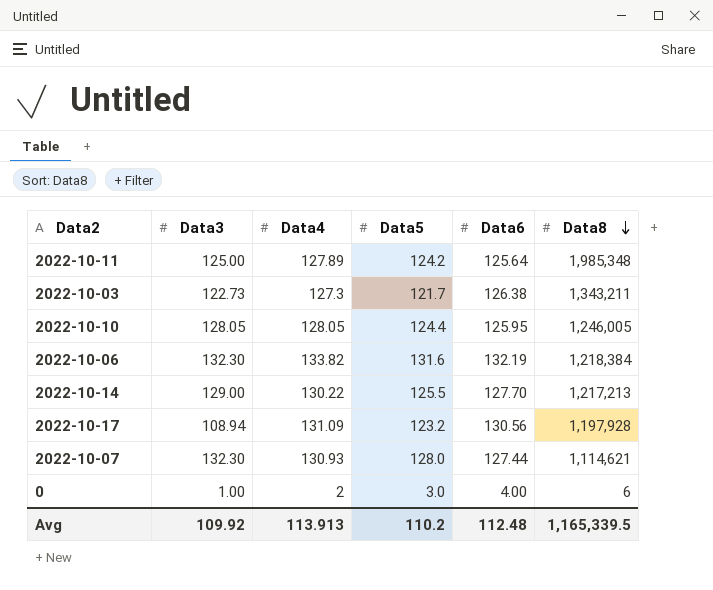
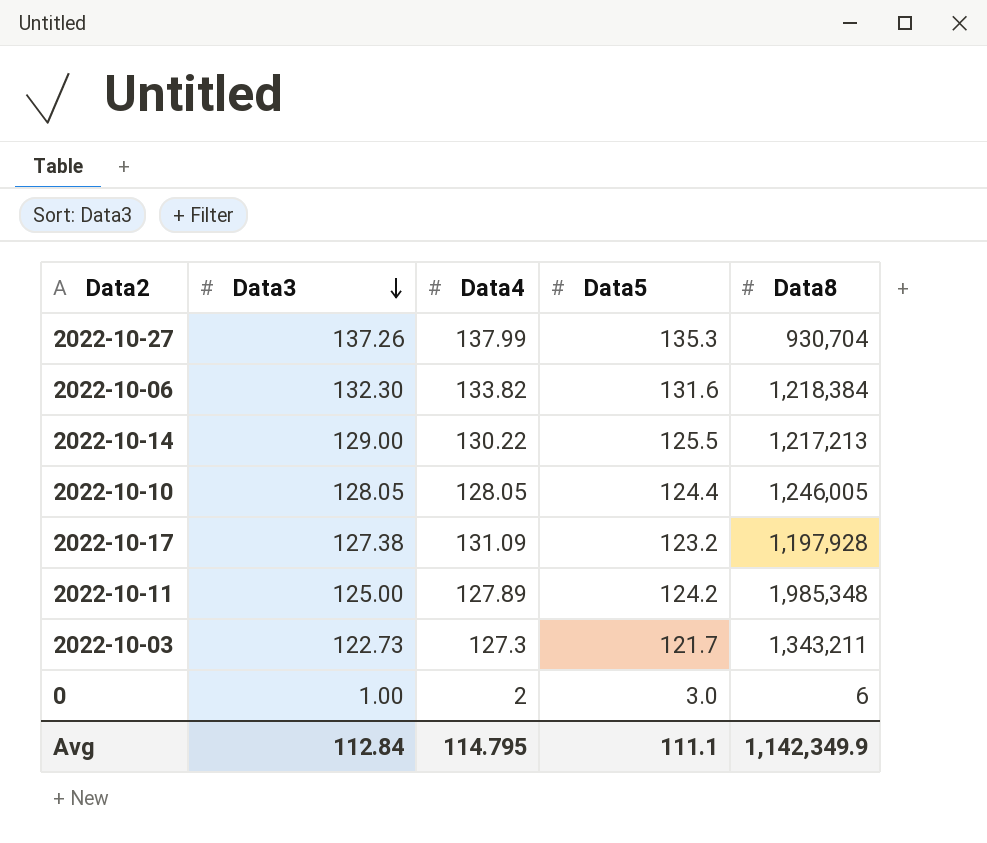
row order: Data8 descending -> Data3 descending
column Data6 | position: 5 -> none
row 2022-10-07: 132.30 | 130.93 | 128.0 | 127.44 | 1,114,621 -> none
row 2022-10-27: none -> 137.26 | 137.99 | 135.3 | 930,704
2022-10-17 | Data3: 108.94 -> 127.38
Avg | Data3: 109.92 -> 112.84
Avg | Data4: 113.913 -> 114.795
Avg | Data5: 110.2 -> 111.1
Avg | Data8: 1,165,339.5 -> 1,142,349.9

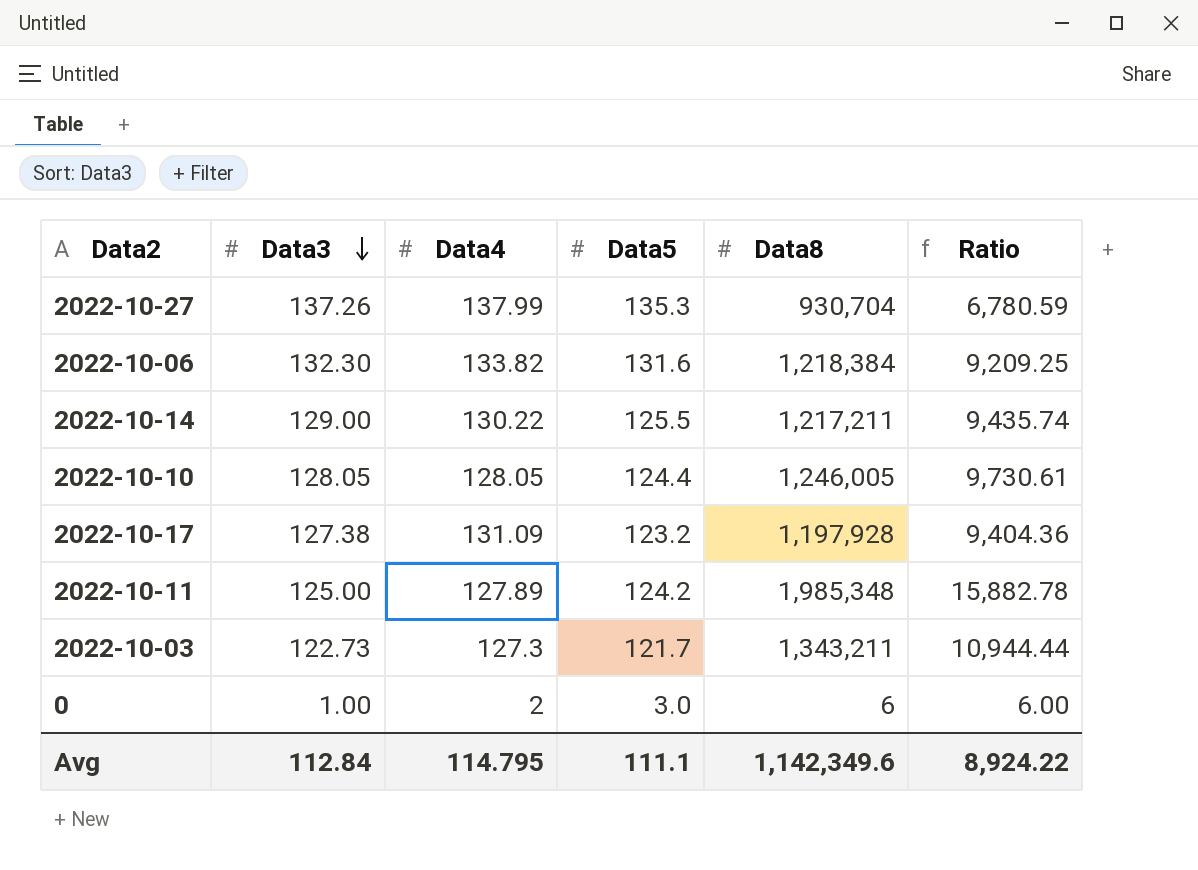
column Ratio | formula: none -> [Data8] / [Data3]
2022-10-14 | Data8: 1,217,213 -> 1,217,211
Avg | Data8: 1,142,349.9 -> 1,142,349.6

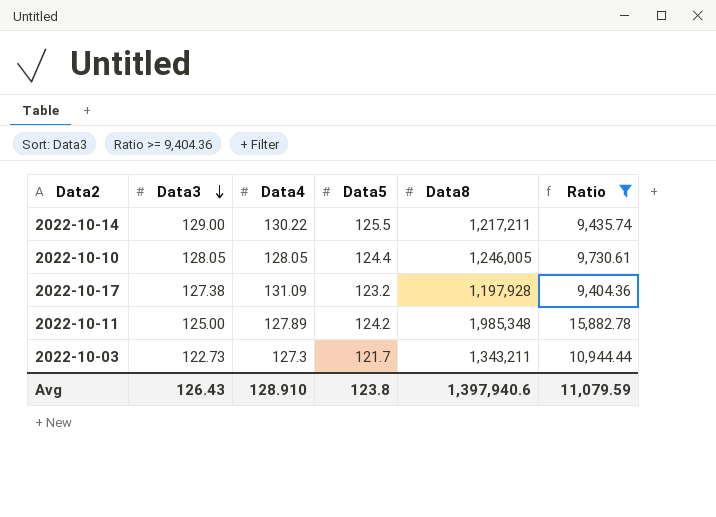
filter: none -> Ratio >= 9,404.36
Avg | Data3: 112.84 -> 126.43
Avg | Data4: 114.795 -> 128.910
Avg | Data5: 111.1 -> 123.8
Avg | Data8: 1,142,349.6 -> 1,397,940.6
Avg | Ratio: 8,924.22 -> 11,079.59

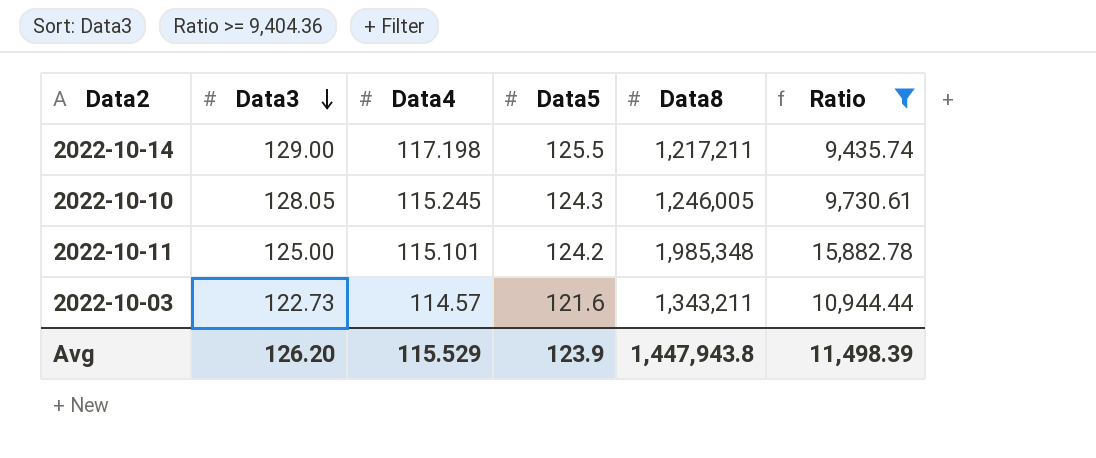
row 2022-10-17: 127.38 | 131.09 | 123.2 | 1,197,928 | 9,404.36 -> none
2022-10-14 | Data4: 130.22 -> 117.198
2022-10-10 | Data4: 128.05 -> 115.245
2022-10-10 | Data5: 124.4 -> 124.3
2022-10-11 | Data4: 127.89 -> 115.101
2022-10-03 | Data4: 127.3 -> 114.57
2022-10-03 | Data5: 121.7 -> 121.6
Avg | Data3: 126.43 -> 126.20
Avg | Data4: 128.910 -> 115.529
Avg | Data5: 123.8 -> 123.9
Avg | Data8: 1,397,940.6 -> 1,447,943.8
Avg | Ratio: 11,079.59 -> 11,498.39

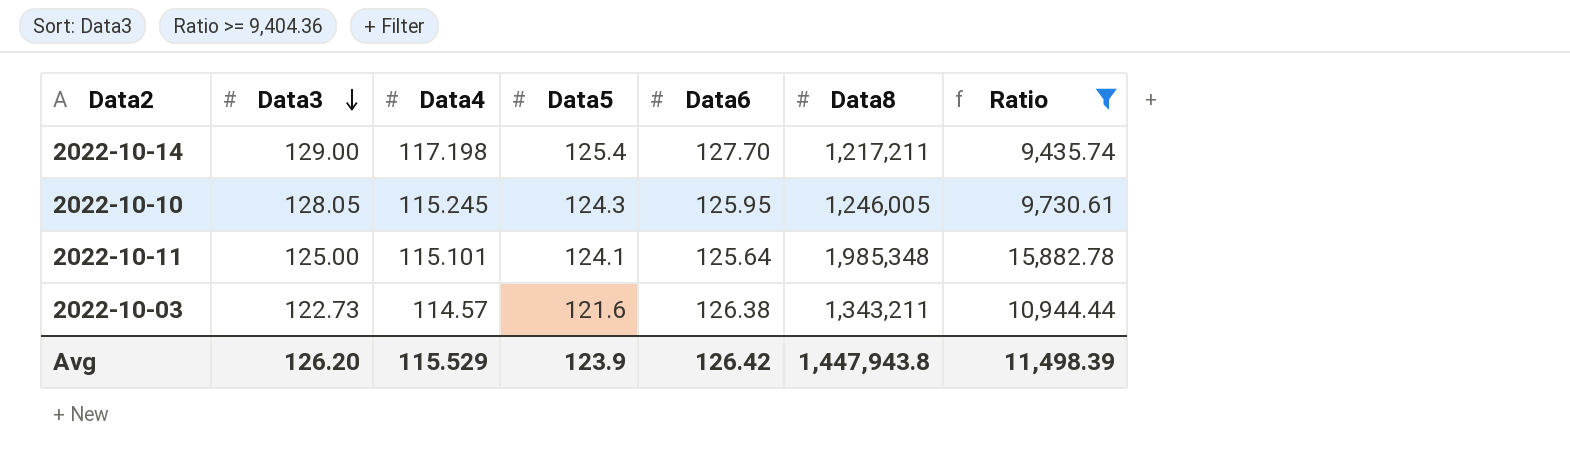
column Data6 | position: none -> 5
2022-10-14 | Data5: 125.5 -> 125.4
2022-10-11 | Data5: 124.2 -> 124.1

